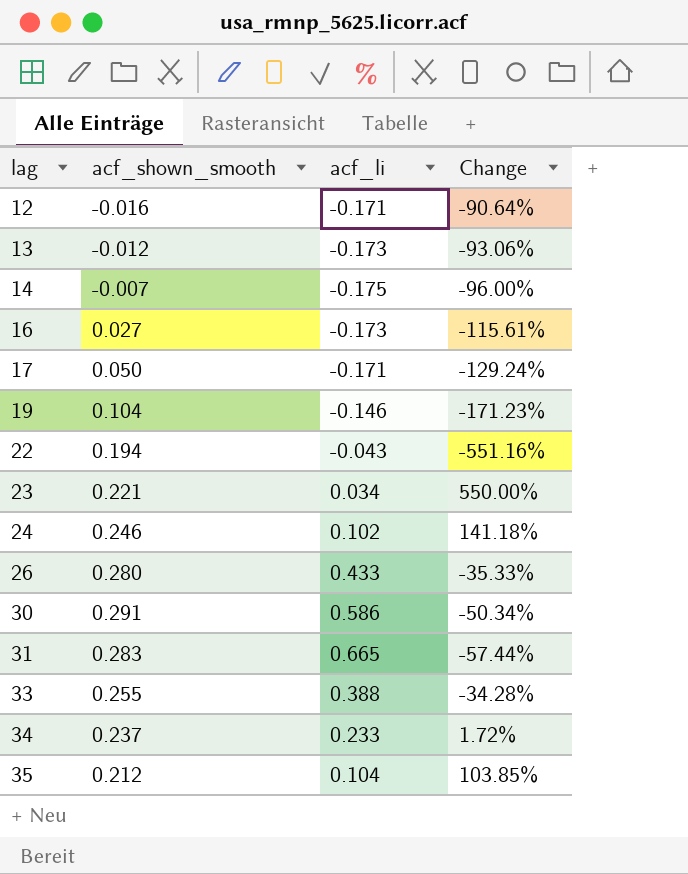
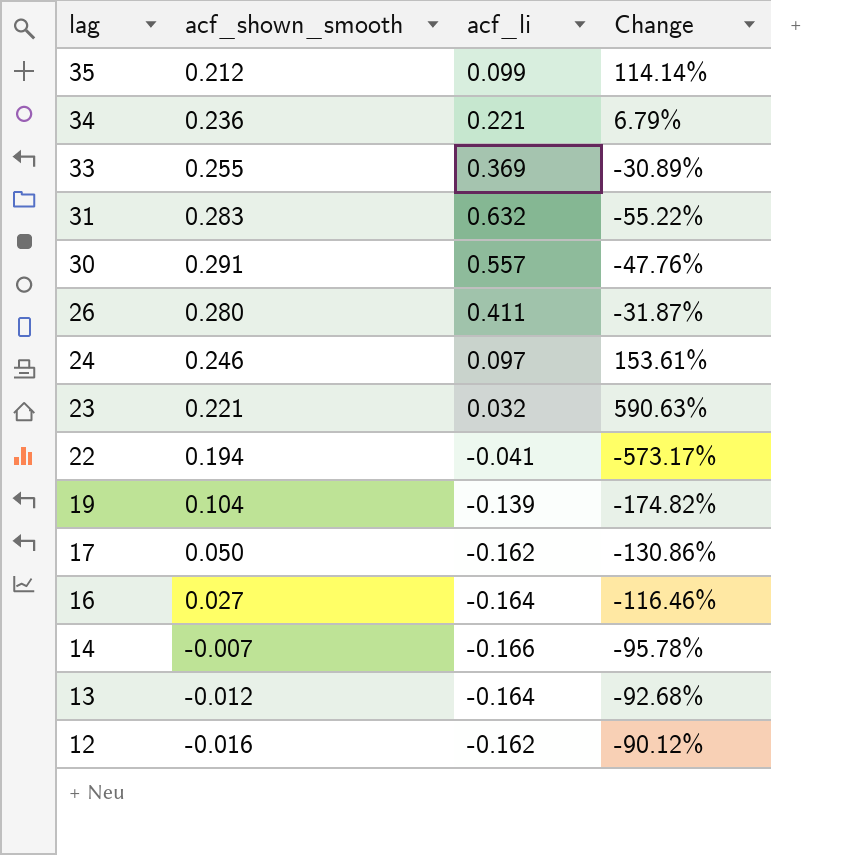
row order: lag ascending -> lag descending
35 | acf_li: 0.104 -> 0.099
35 | Change: 103.85% -> 114.14%
34 | acf_shown_smooth: 0.237 -> 0.236
34 | acf_li: 0.233 -> 0.221
34 | Change: 1.72% -> 6.79%
33 | acf_li: 0.388 -> 0.369
33 | Change: -34.28% -> -30.89%
31 | acf_li: 0.665 -> 0.632
31 | Change: -57.44% -> -55.22%
30 | acf_li: 0.586 -> 0.557
30 | Change: -50.34% -> -47.76%
26 | acf_li: 0.433 -> 0.411
26 | Change: -35.33% -> -31.87%
24 | acf_li: 0.102 -> 0.097
24 | Change: 141.18% -> 153.61%
23 | acf_li: 0.034 -> 0.032
23 | Change: 550.00% -> 590.63%
22 | acf_li: -0.043 -> -0.041
22 | Change: -551.16% -> -573.17%
19 | acf_li: -0.146 -> -0.139
19 | Change: -171.23% -> -174.82%
17 | acf_li: -0.171 -> -0.162
17 | Change: -129.24% -> -130.86%
16 | acf_li: -0.173 -> -0.164
16 | Change: -115.61% -> -116.46%
14 | acf_li: -0.175 -> -0.166
14 | Change: -96.00% -> -95.78%
13 | acf_li: -0.173 -> -0.164
13 | Change: -93.06% -> -92.68%
12 | acf_li: -0.171 -> -0.162
12 | Change: -90.64% -> -90.12%

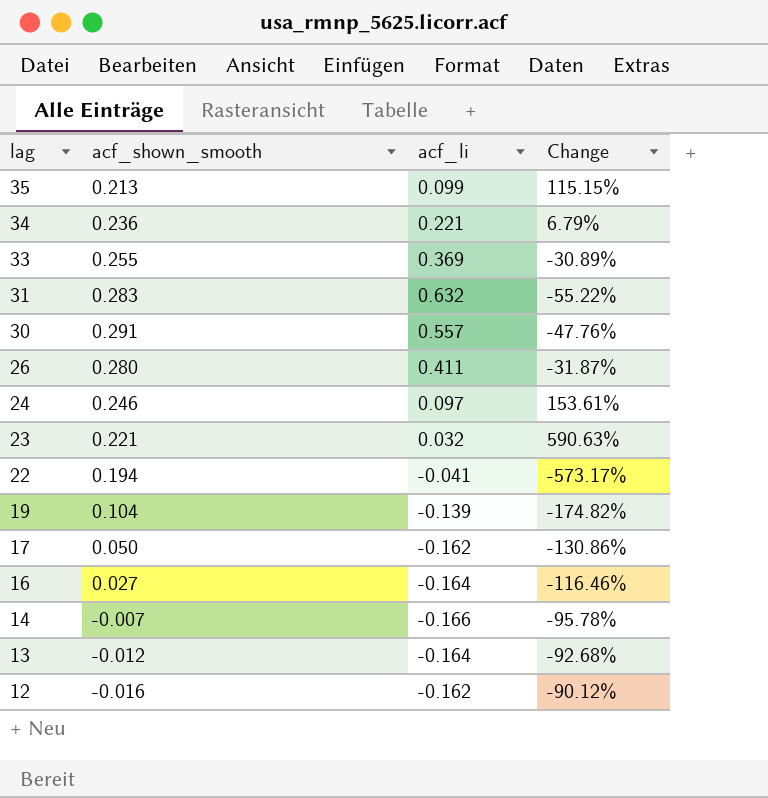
35 | acf_shown_smooth: 0.212 -> 0.213
35 | Change: 114.14% -> 115.15%

